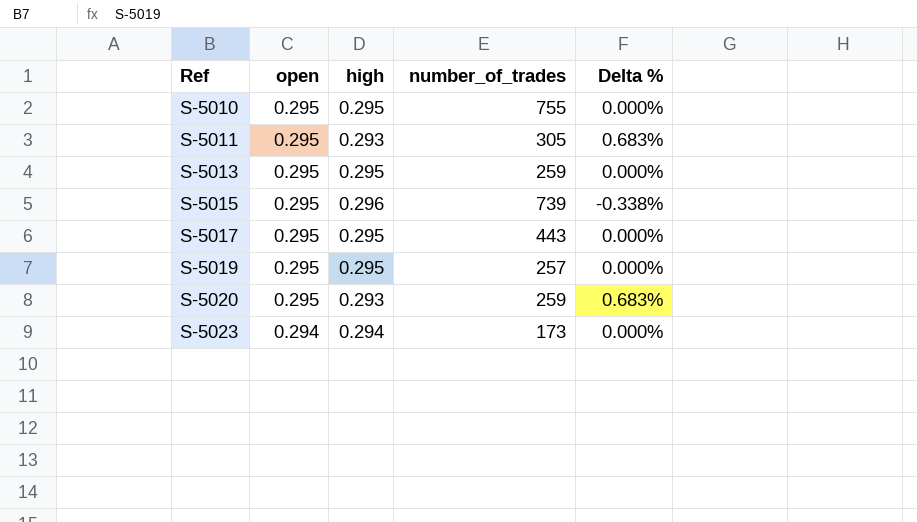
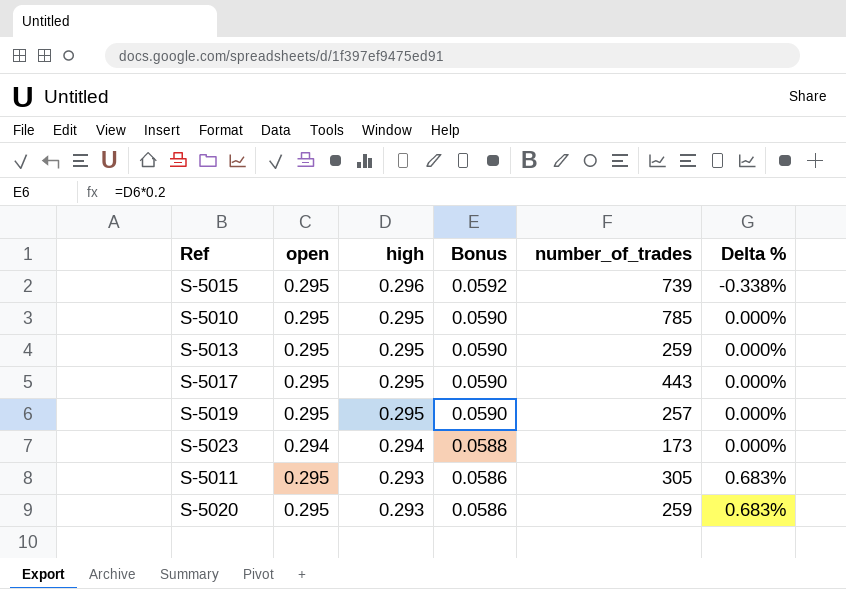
row order: Ref ascending -> high descending
column Bonus | formula: none -> [high] * 0.2
S-5010 | number_of_trades: 755 -> 785

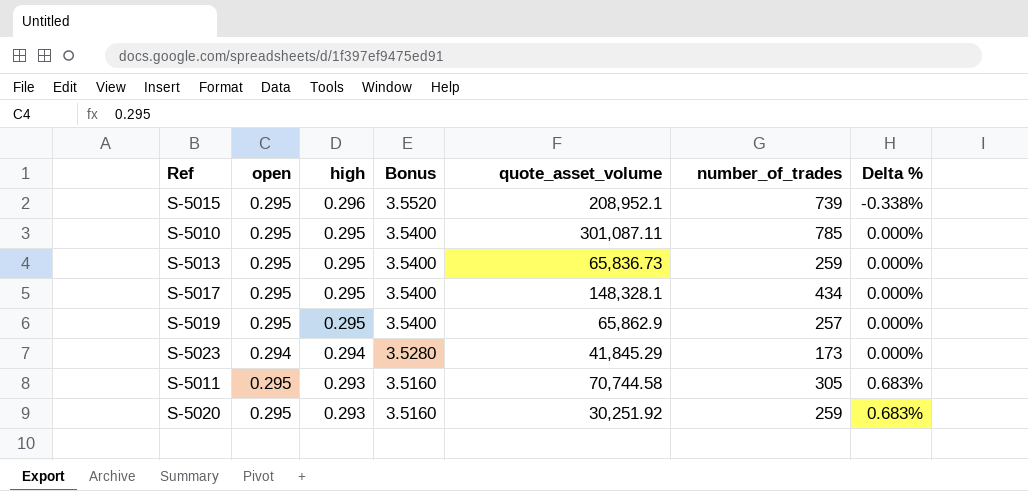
column Bonus | formula: [high] * 0.2 -> [high] * 12
column quote_asset_volume | position: none -> 5
S-5017 | number_of_trades: 443 -> 434

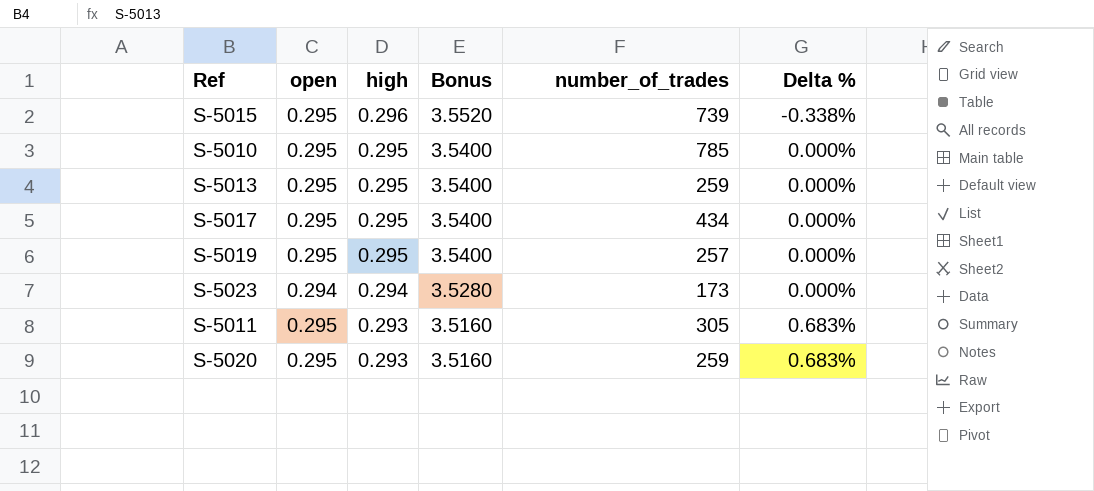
column quote_asset_volume | position: 5 -> none

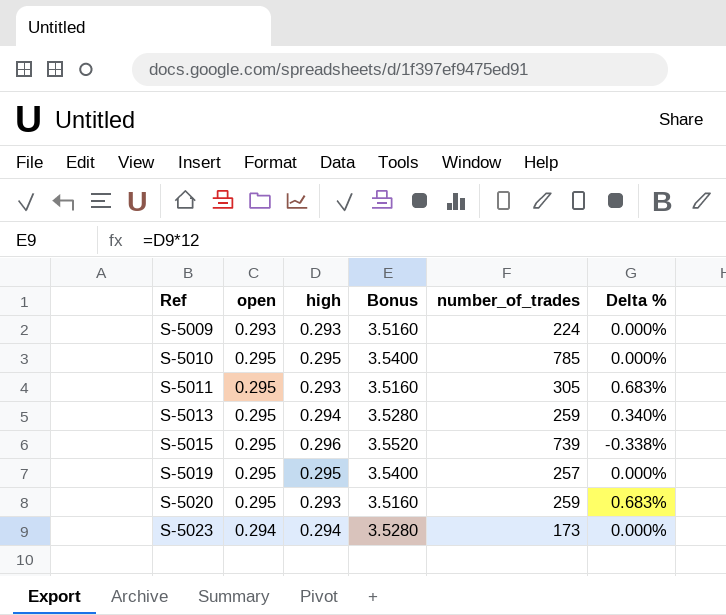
row order: high descending -> Ref ascending
row S-5017: 0.295 | 0.295 | 3.5400 | 434 | 0.000% -> none
row S-5009: none -> 0.293 | 0.293 | 3.5160 | 224 | 0.000%
S-5013 | high: 0.295 -> 0.294
S-5013 | Bonus: 3.5400 -> 3.5280
S-5013 | Delta %: 0.000% -> 0.340%

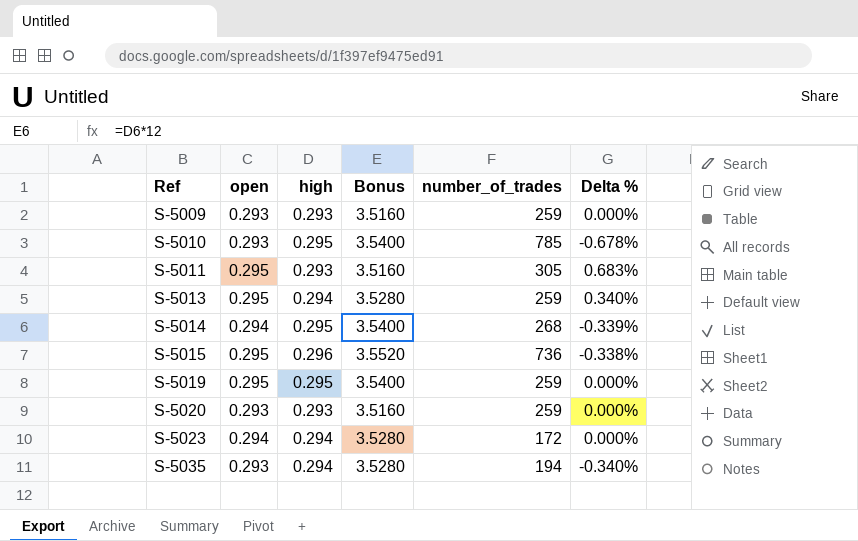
S-5009 | number_of_trades: 224 -> 259
S-5010 | open: 0.295 -> 0.293
S-5010 | Delta %: 0.000% -> -0.678%
row S-5014: none -> 0.294 | 0.295 | 3.5400 | 268 | -0.339%
S-5015 | number_of_trades: 739 -> 736
S-5019 | number_of_trades: 257 -> 259
S-5020 | open: 0.295 -> 0.293
S-5020 | Delta %: 0.683% -> 0.000%
S-5023 | number_of_trades: 173 -> 172
row S-5035: none -> 0.293 | 0.294 | 3.5280 | 194 | -0.340%

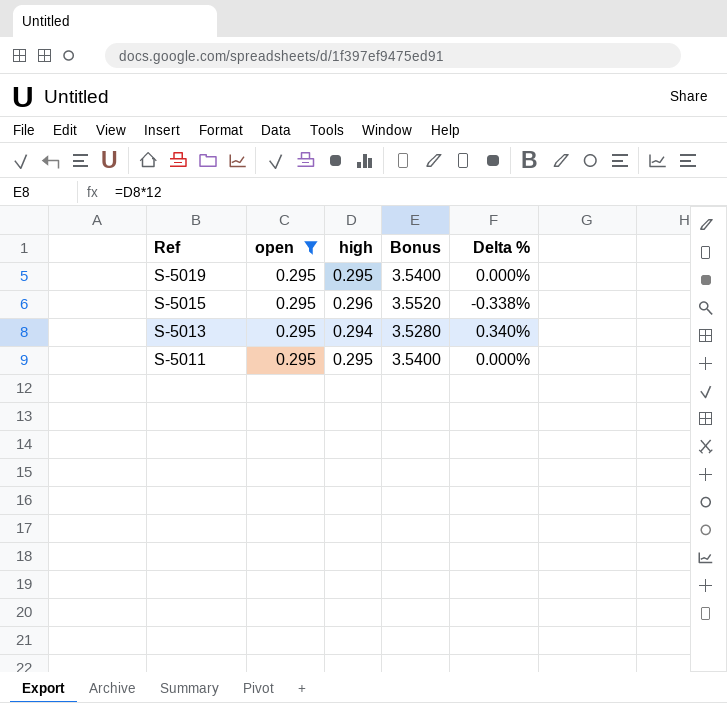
filter: none -> open = 0.295
row order: Ref ascending -> Ref descending
column number_of_trades | position: 5 -> none
S-5011 | high: 0.293 -> 0.295
S-5011 | Bonus: 3.5160 -> 3.5400
S-5011 | Delta %: 0.683% -> 0.000%

